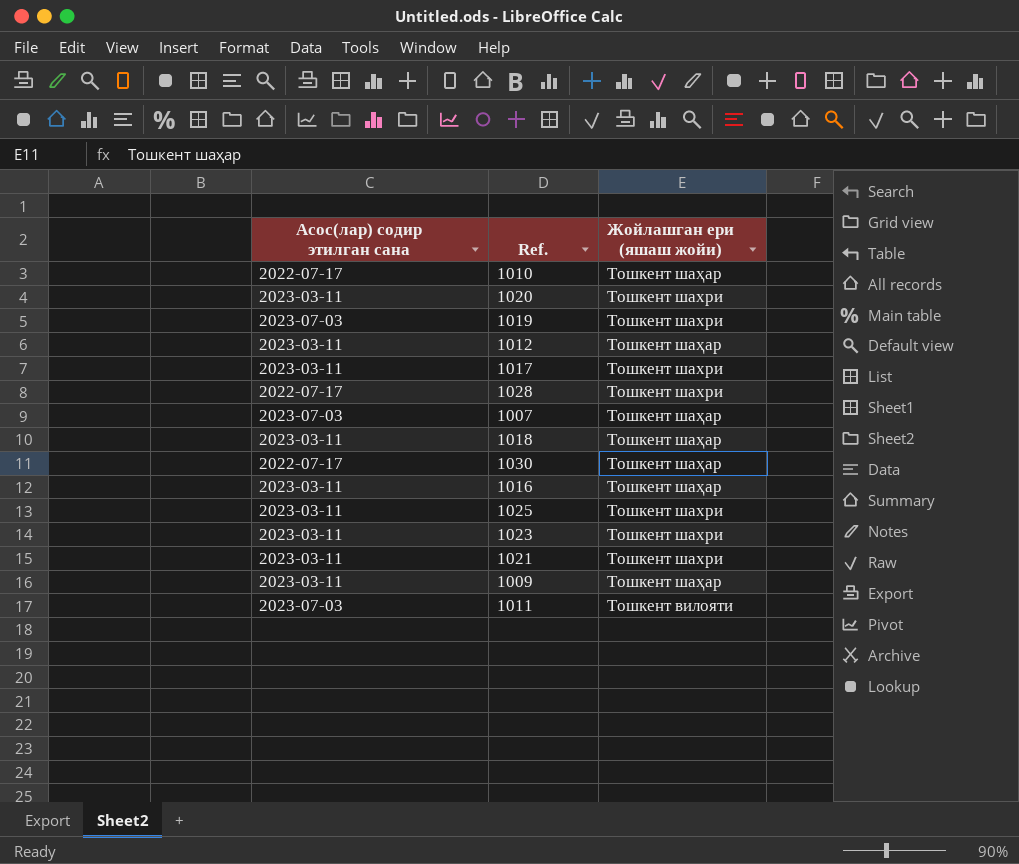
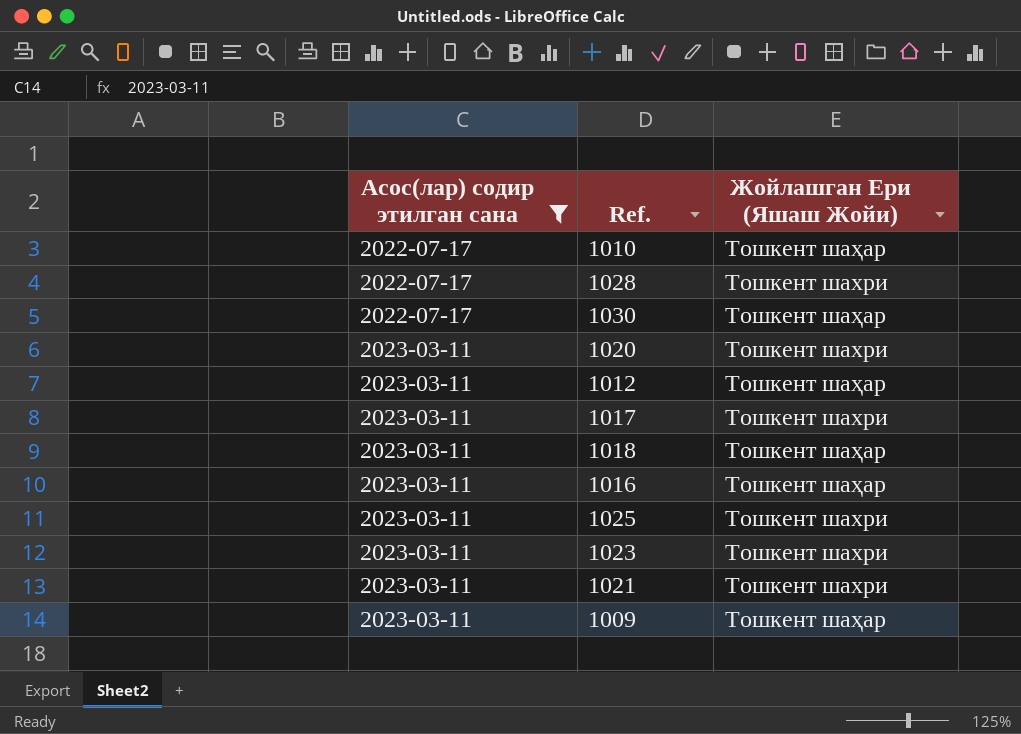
filter: none -> Асос(лар) содир этилган сана != 2023-07-03
row order: none -> Асос(лар) содир этилган сана ascending
column name: Жойлашган ери (яшаш жойи) -> Жойлашган Ери (Яшаш Жойи)

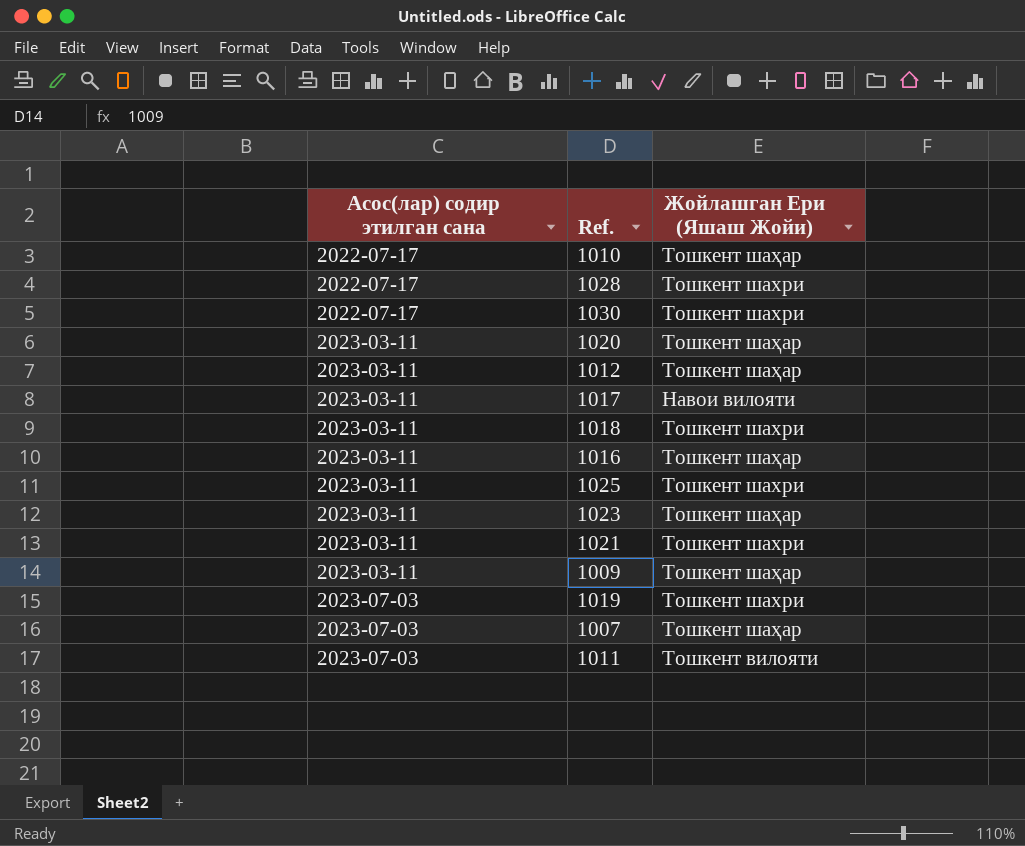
filter: Асос(лар) содир этилган сана != 2023-07-03 -> none
1030 | Жойлашган Ери (Яшаш Жойи): Тошкент шаҳар -> Тошкент шахри
1020 | Жойлашган Ери (Яшаш Жойи): Тошкент шахри -> Тошкент шаҳар
1017 | Жойлашган Ери (Яшаш Жойи): Тошкент шахри -> Навои вилояти
1018 | Жойлашган Ери (Яшаш Жойи): Тошкент шаҳар -> Тошкент шахри
1023 | Жойлашган Ери (Яшаш Жойи): Тошкент шахри -> Тошкент шаҳар

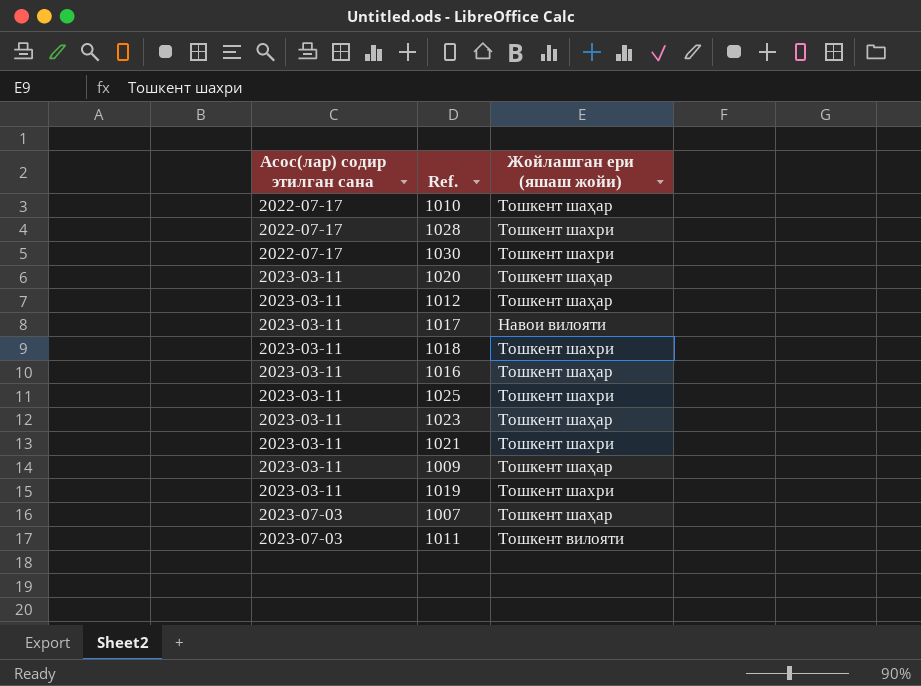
column name: Жойлашган Ери (Яшаш Жойи) -> Жойлашган ери (яшаш жойи)
1019 | Асос(лар) содир этилган сана: 2023-07-03 -> 2023-03-11

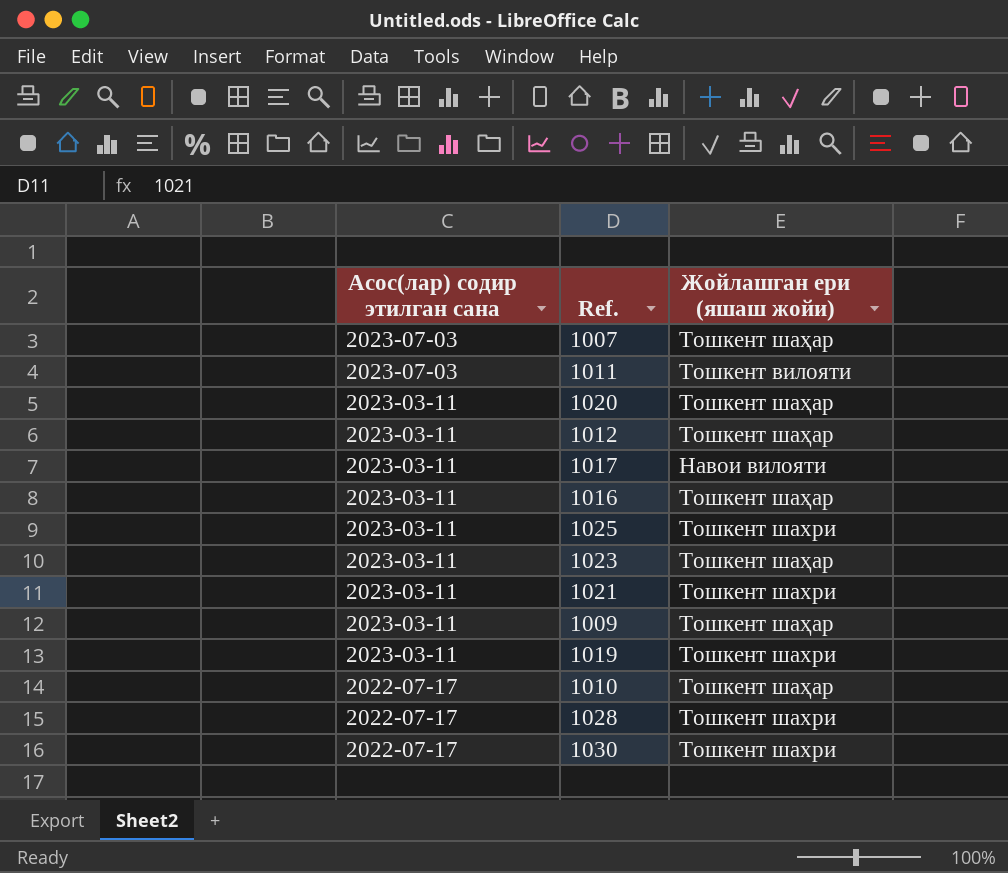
row order: Асос(лар) содир этилган сана ascending -> Асос(лар) содир этилган сана descending
row 1018: 2023-03-11 | Тошкент шахри -> none

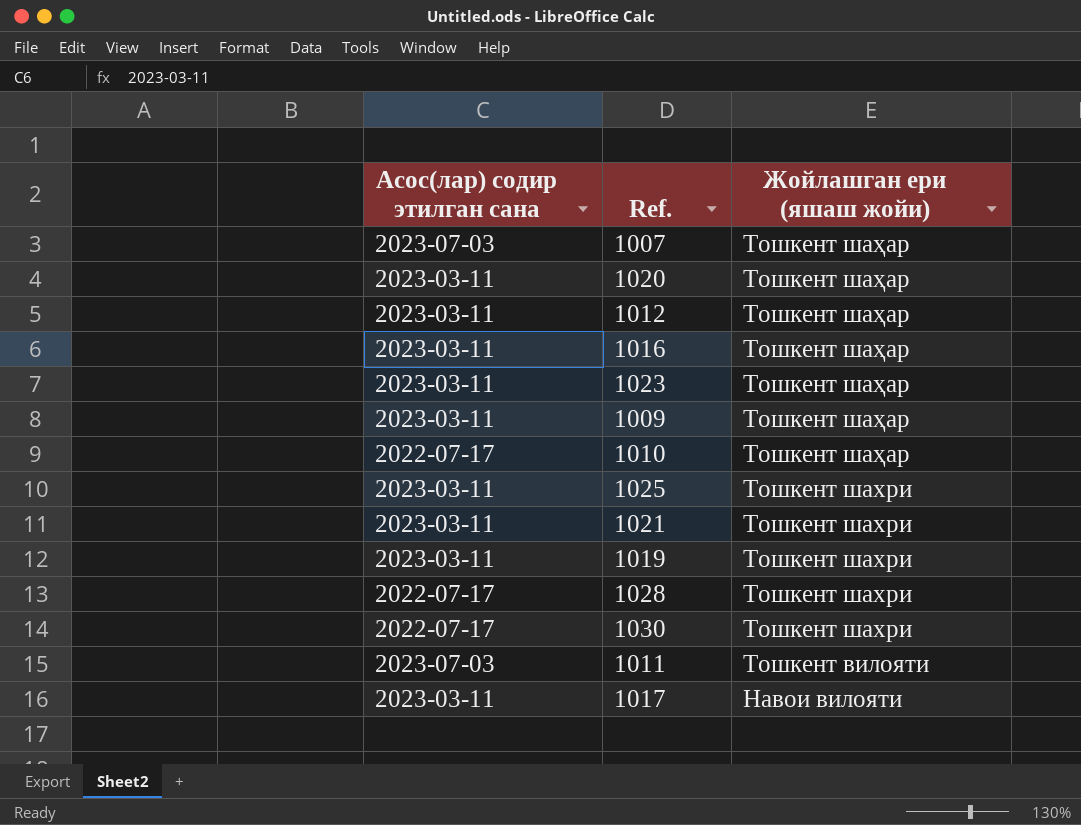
row order: Асос(лар) содир этилган сана descending -> Жойлашган ери (яшаш жойи) descending

